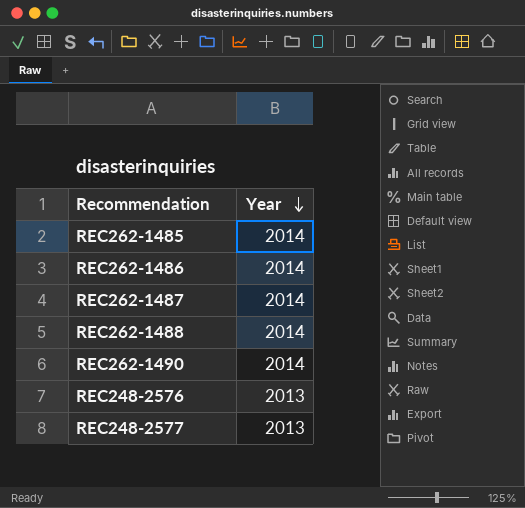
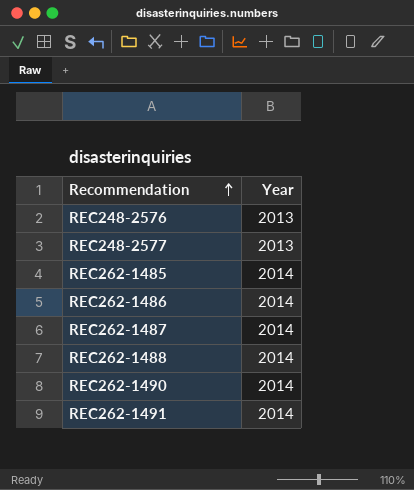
row order: Year descending -> Recommendation ascending
row REC262-1491: none -> 2014

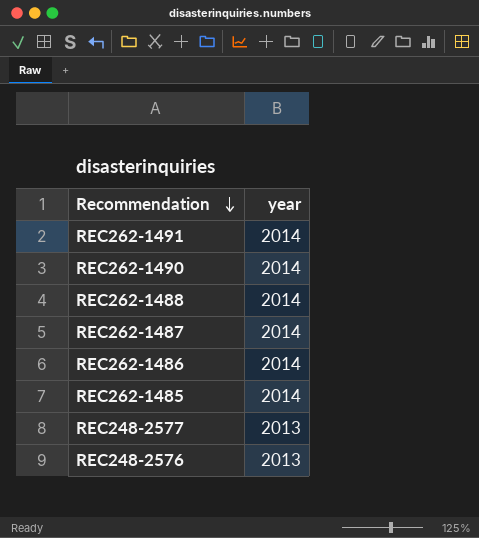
row order: Recommendation ascending -> Recommendation descending
column name: Year -> year

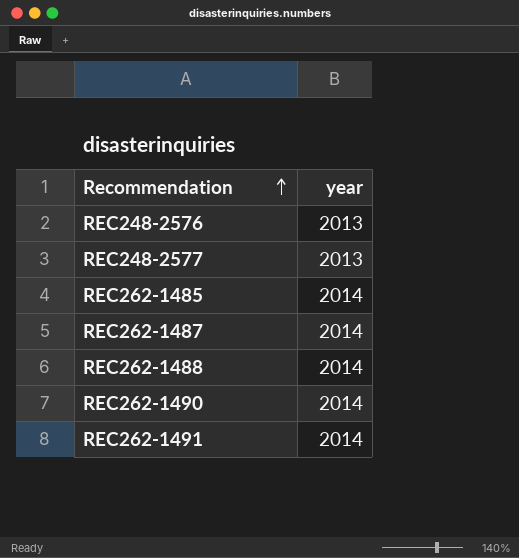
row order: Recommendation descending -> Recommendation ascending
row REC262-1486: 2014 -> none

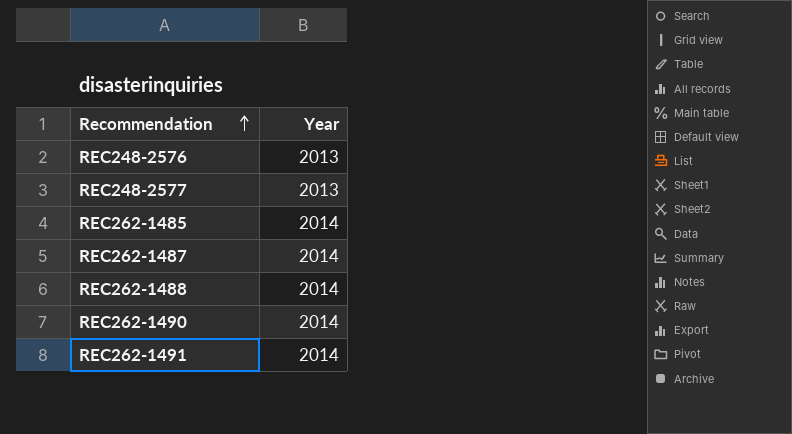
column name: year -> Year

